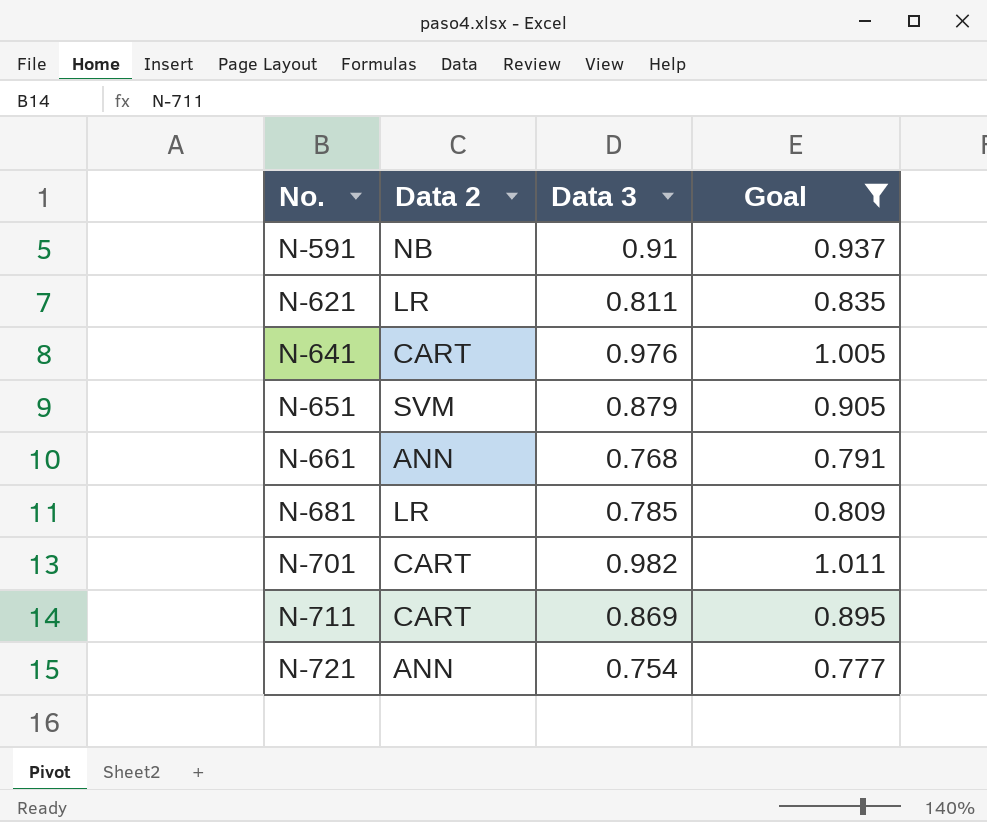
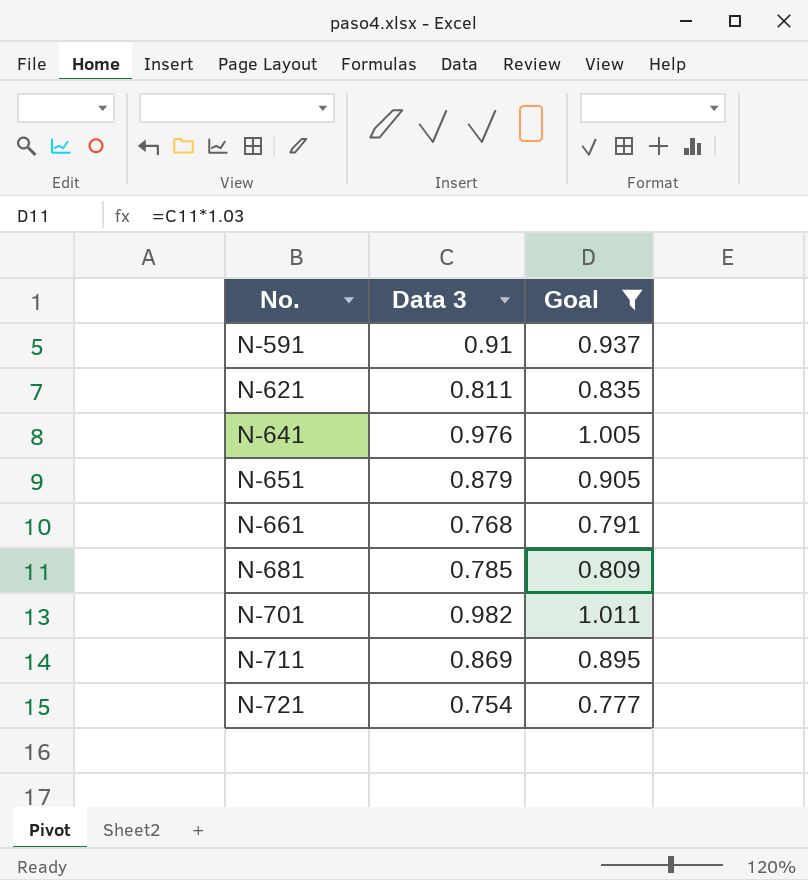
column Data 2 | position: 2 -> none

